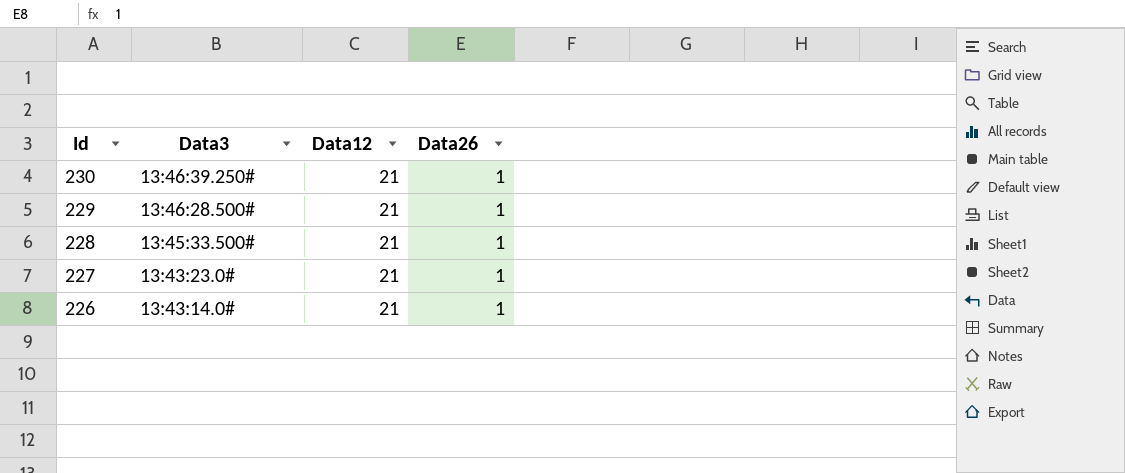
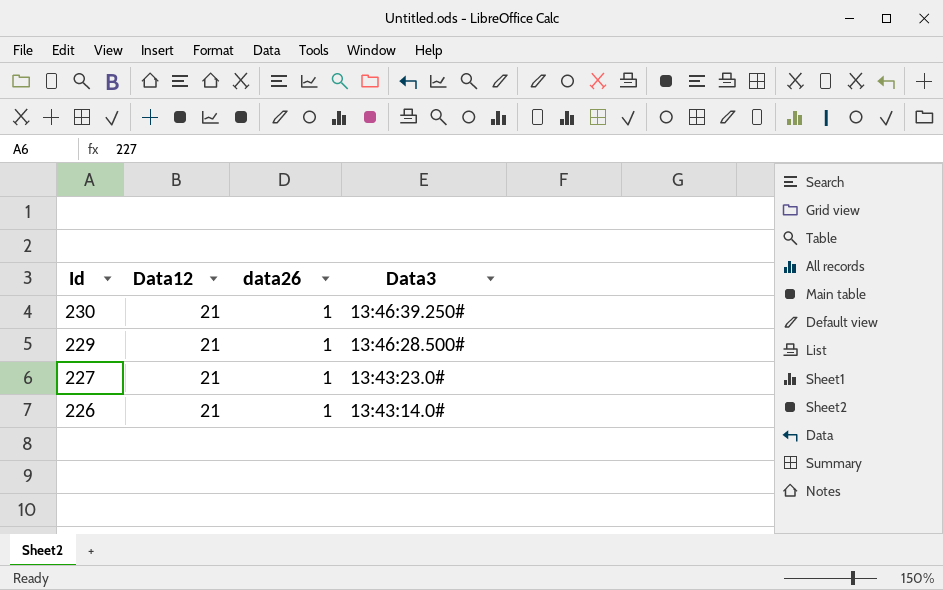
column name: Data26 -> data26
column Data3 | position: 2 -> 4
row 228: 13:45:33.500# | 21 | 1 -> none

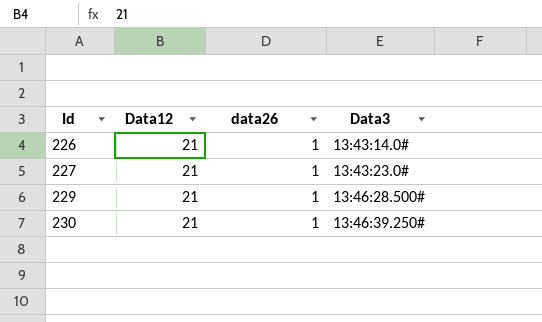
row order: Id descending -> Id ascending

